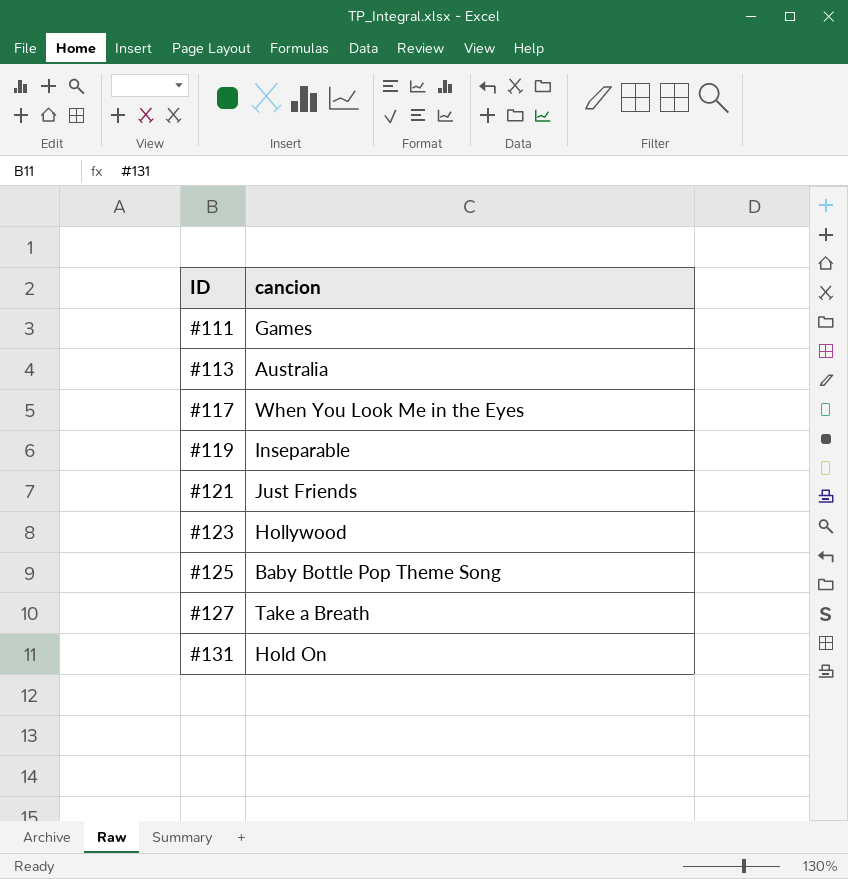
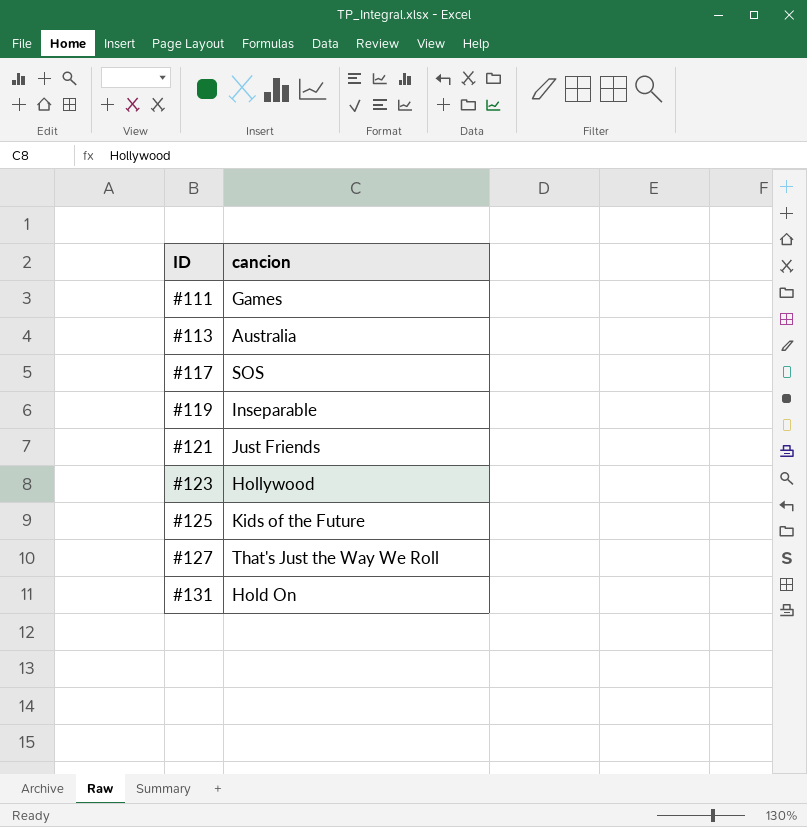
#117 | cancion: When You Look Me in the Eyes -> SOS
#125 | cancion: Baby Bottle Pop Theme Song -> Kids of the Future
#127 | cancion: Take a Breath -> That's Just the Way We Roll

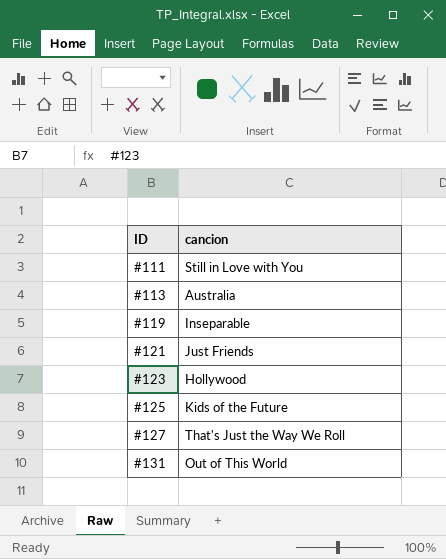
row #117: SOS -> none
#111 | cancion: Games -> Still in Love with You
#131 | cancion: Hold On -> Out of This World

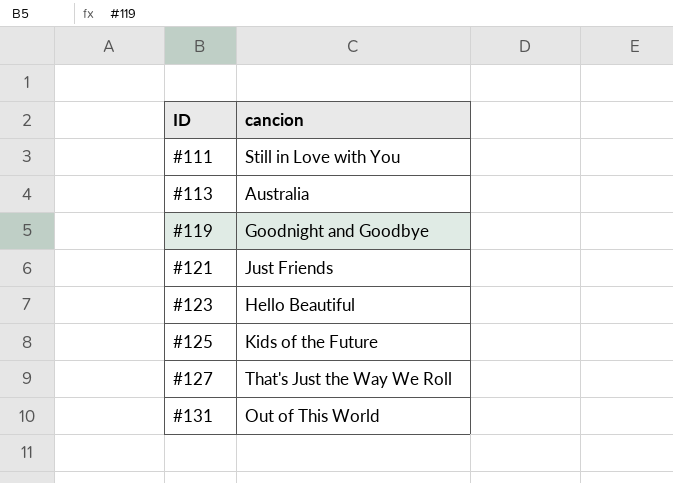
#119 | cancion: Inseparable -> Goodnight and Goodbye
#123 | cancion: Hollywood -> Hello Beautiful

